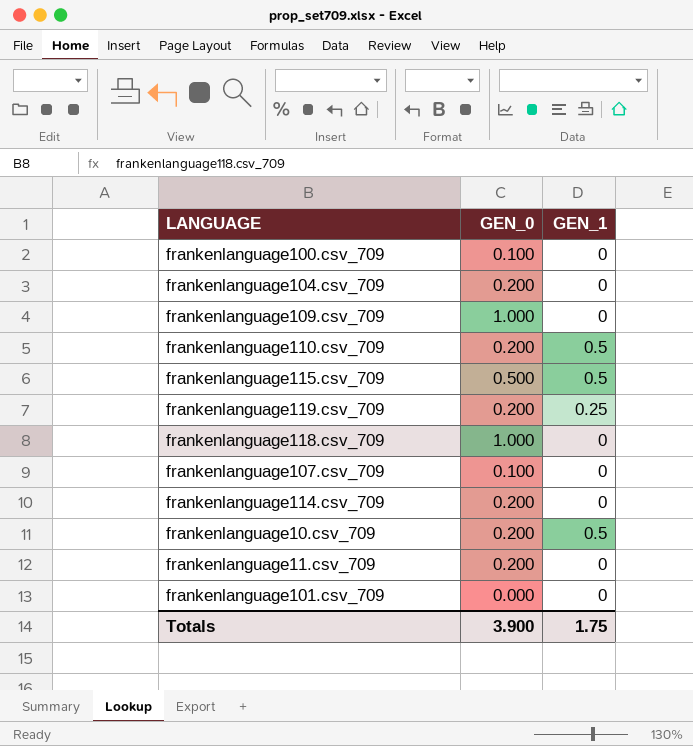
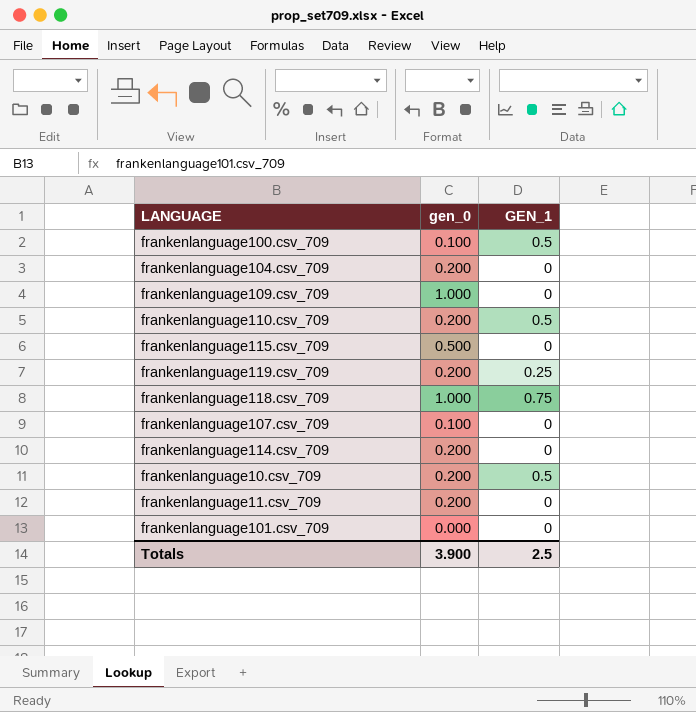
column name: GEN_0 -> gen_0
frankenlanguage100.csv_709 | GEN_1: 0 -> 0.5
frankenlanguage115.csv_709 | GEN_1: 0.5 -> 0
frankenlanguage118.csv_709 | GEN_1: 0 -> 0.75
Totals | GEN_1: 1.75 -> 2.5

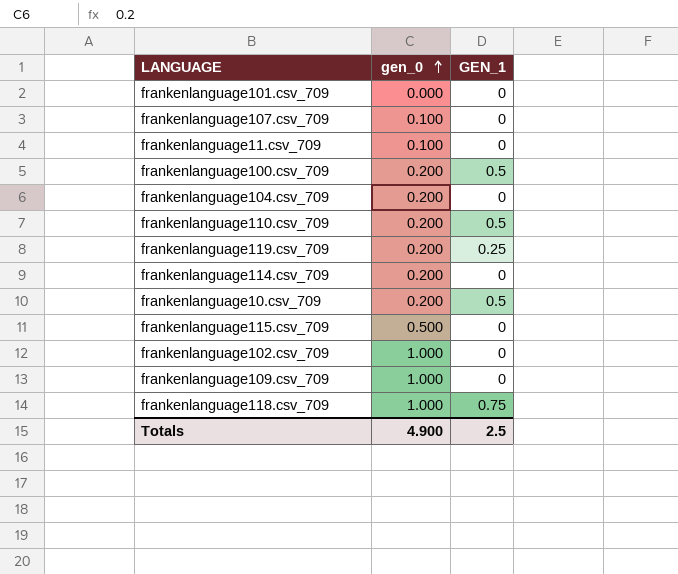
row order: none -> gen_0 ascending
frankenlanguage11.csv_709 | gen_0: 0.200 -> 0.100
frankenlanguage100.csv_709 | gen_0: 0.100 -> 0.200
row frankenlanguage102.csv_709: none -> 1.000 | 0
Totals | gen_0: 3.900 -> 4.900

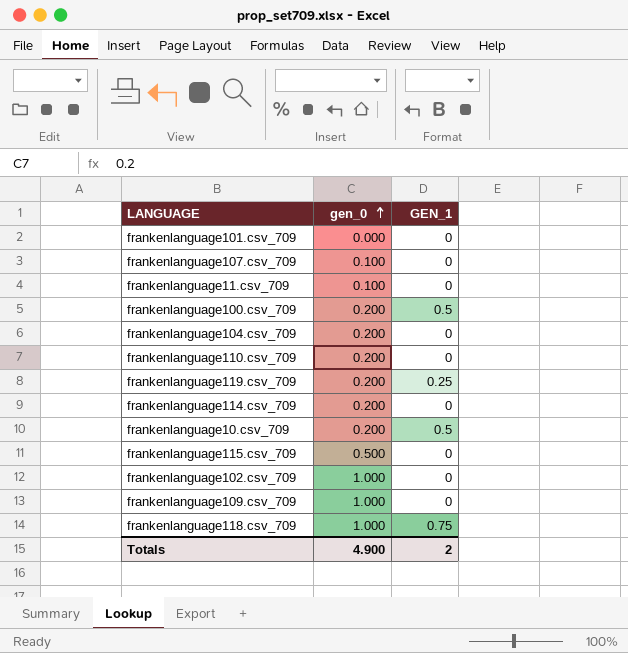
frankenlanguage110.csv_709 | GEN_1: 0.5 -> 0
Totals | GEN_1: 2.5 -> 2

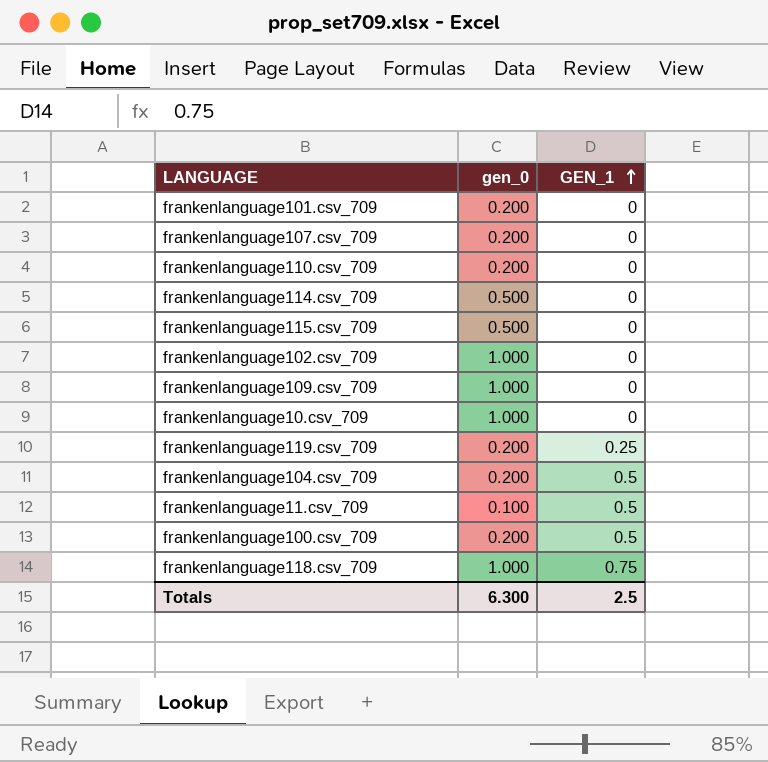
row order: gen_0 ascending -> GEN_1 ascending
frankenlanguage101.csv_709 | gen_0: 0.000 -> 0.200
frankenlanguage107.csv_709 | gen_0: 0.100 -> 0.200
frankenlanguage114.csv_709 | gen_0: 0.200 -> 0.500
frankenlanguage10.csv_709 | gen_0: 0.200 -> 1.000
frankenlanguage10.csv_709 | GEN_1: 0.5 -> 0
frankenlanguage104.csv_709 | GEN_1: 0 -> 0.5
frankenlanguage11.csv_709 | GEN_1: 0 -> 0.5
Totals | gen_0: 4.900 -> 6.300
Totals | GEN_1: 2 -> 2.5

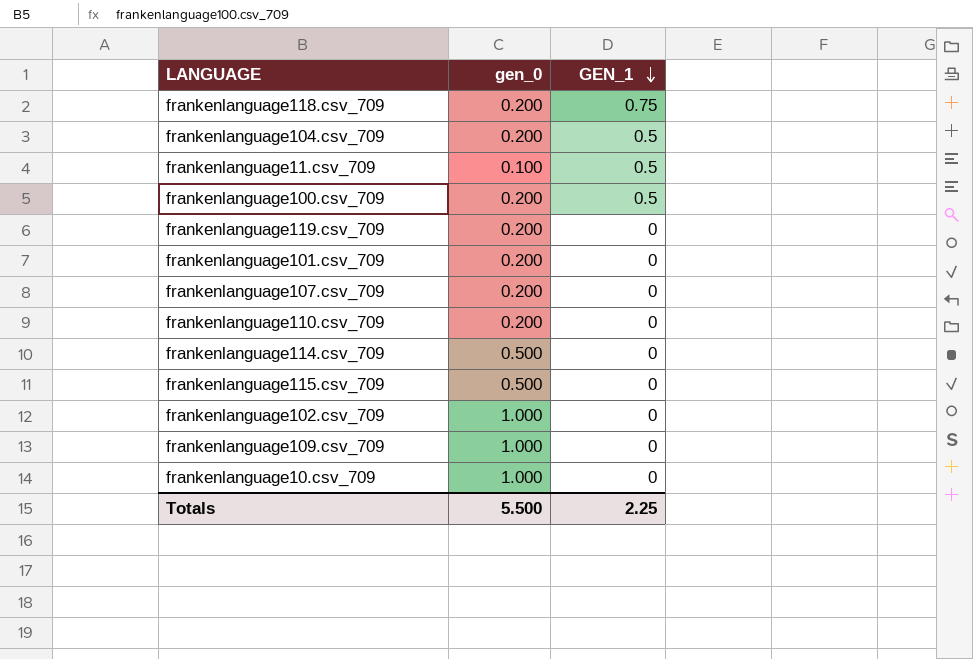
row order: GEN_1 ascending -> GEN_1 descending
frankenlanguage118.csv_709 | gen_0: 1.000 -> 0.200
frankenlanguage119.csv_709 | GEN_1: 0.25 -> 0
Totals | gen_0: 6.300 -> 5.500
Totals | GEN_1: 2.5 -> 2.25

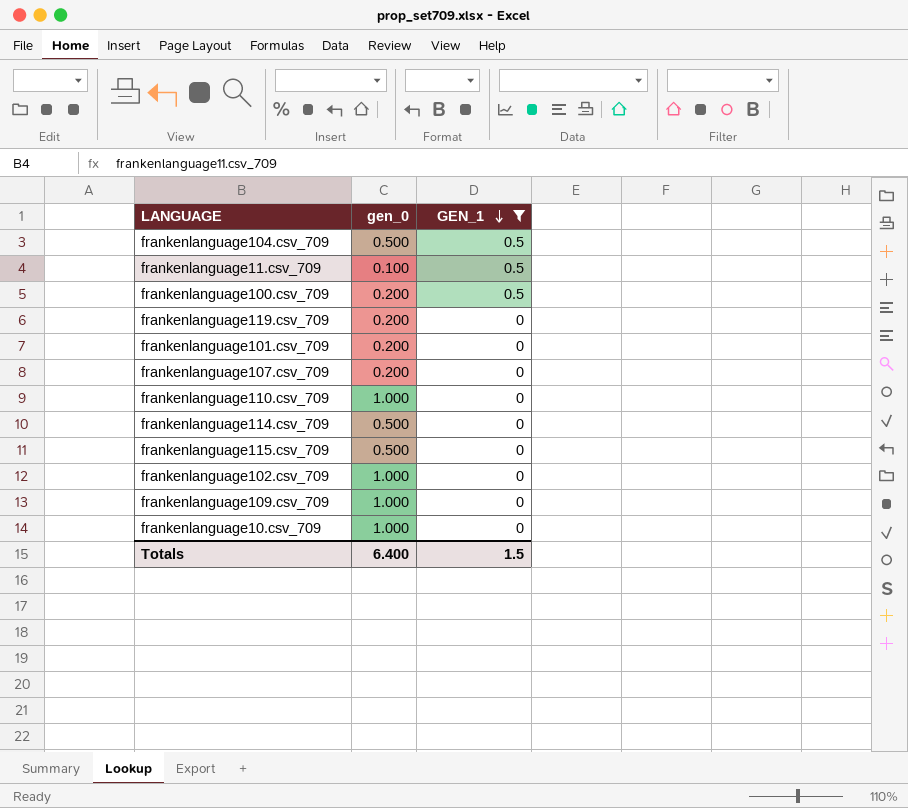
filter: none -> GEN_1 != 0.75
frankenlanguage104.csv_709 | gen_0: 0.200 -> 0.500
frankenlanguage110.csv_709 | gen_0: 0.200 -> 1.000
Totals | gen_0: 5.500 -> 6.400
Totals | GEN_1: 2.25 -> 1.5

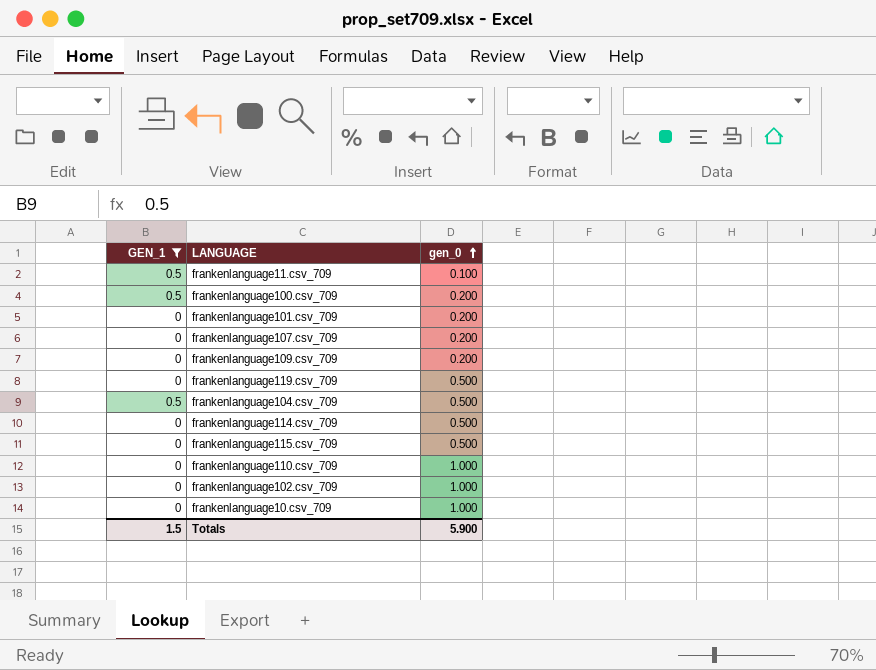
row order: GEN_1 descending -> gen_0 ascending
column GEN_1 | position: 3 -> 1
frankenlanguage109.csv_709 | gen_0: 1.000 -> 0.200
frankenlanguage119.csv_709 | gen_0: 0.200 -> 0.500
Totals | gen_0: 6.400 -> 5.900

